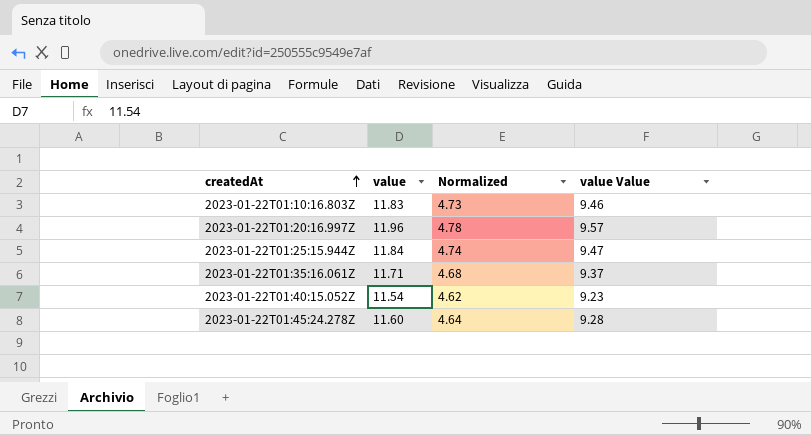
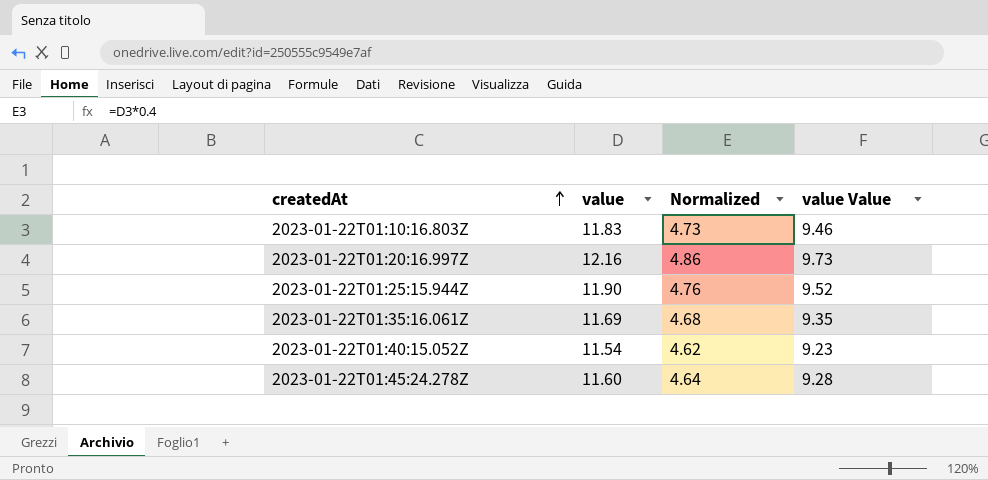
2023-01-22T01:20:16.997Z | value: 11.96 -> 12.16
2023-01-22T01:20:16.997Z | Normalized: 4.78 -> 4.86
2023-01-22T01:20:16.997Z | value Value: 9.57 -> 9.73
2023-01-22T01:25:15.944Z | value: 11.84 -> 11.90
2023-01-22T01:25:15.944Z | Normalized: 4.74 -> 4.76
2023-01-22T01:25:15.944Z | value Value: 9.47 -> 9.52
2023-01-22T01:35:16.061Z | value: 11.71 -> 11.69
2023-01-22T01:35:16.061Z | value Value: 9.37 -> 9.35

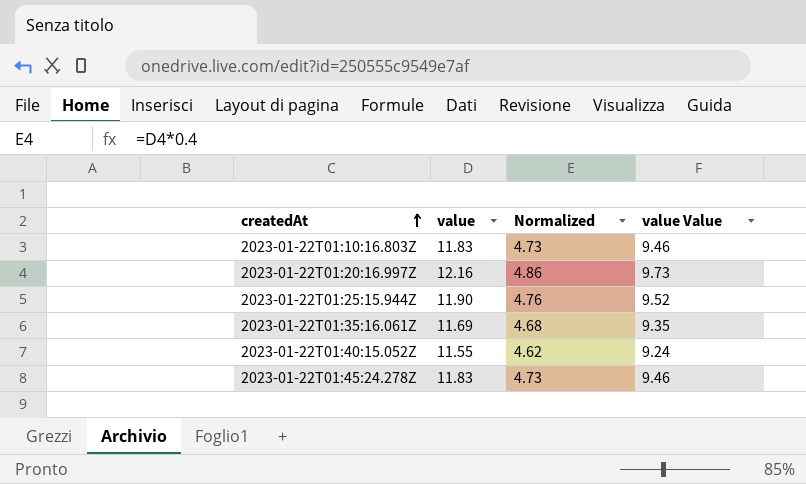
2023-01-22T01:40:15.052Z | value: 11.54 -> 11.55
2023-01-22T01:40:15.052Z | value Value: 9.23 -> 9.24
2023-01-22T01:45:24.278Z | value: 11.60 -> 11.83
2023-01-22T01:45:24.278Z | Normalized: 4.64 -> 4.73
2023-01-22T01:45:24.278Z | value Value: 9.28 -> 9.46

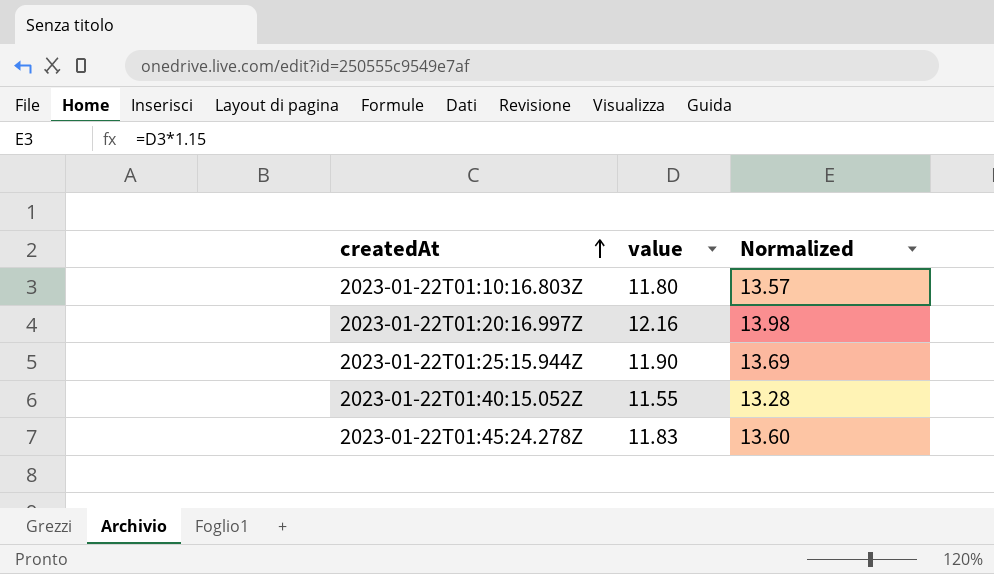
column value Value | formula: [value] * 0.8 -> none
column Normalized | formula: [value] * 0.4 -> [value] * 1.15
row 2023-01-22T01:35:16.061Z: 11.69 | 4.68 | 9.35 -> none
2023-01-22T01:10:16.803Z | value: 11.83 -> 11.80

